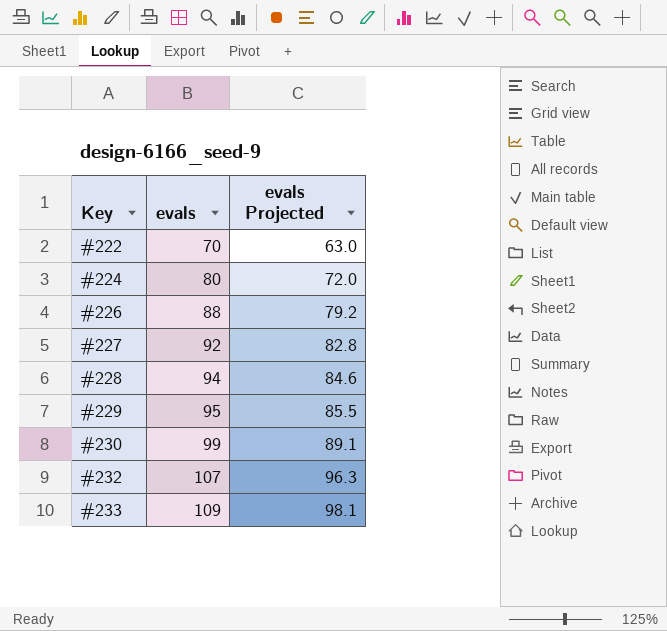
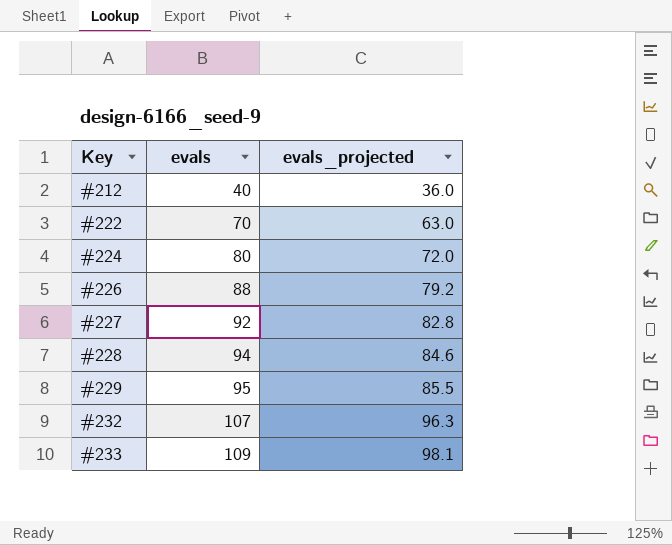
column name: evals Projected -> evals_projected
row #230: 99 | 89.1 -> none
row #212: none -> 40 | 36.0

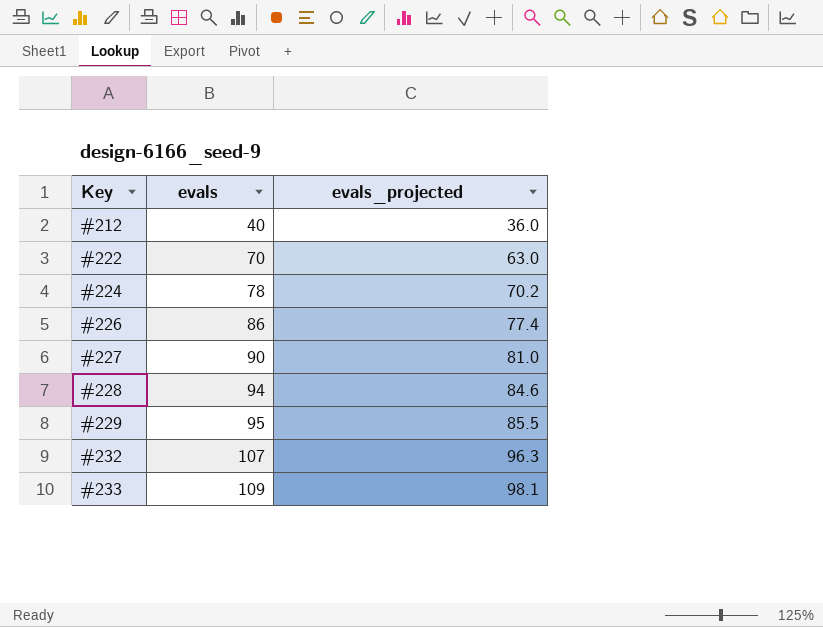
#224 | evals: 80 -> 78
#224 | evals_projected: 72.0 -> 70.2
#226 | evals: 88 -> 86
#226 | evals_projected: 79.2 -> 77.4
#227 | evals: 92 -> 90
#227 | evals_projected: 82.8 -> 81.0

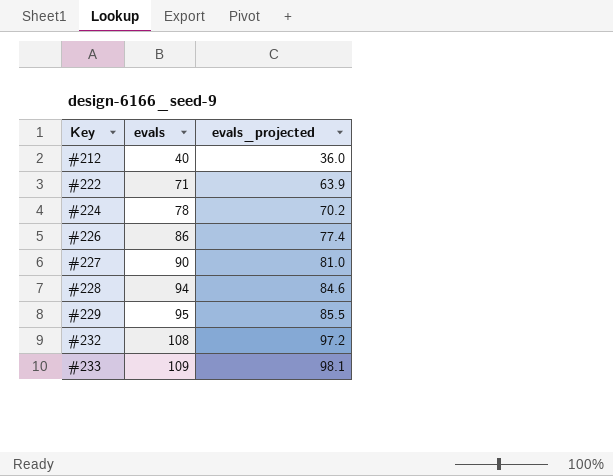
#222 | evals: 70 -> 71
#222 | evals_projected: 63.0 -> 63.9
#232 | evals: 107 -> 108
#232 | evals_projected: 96.3 -> 97.2

